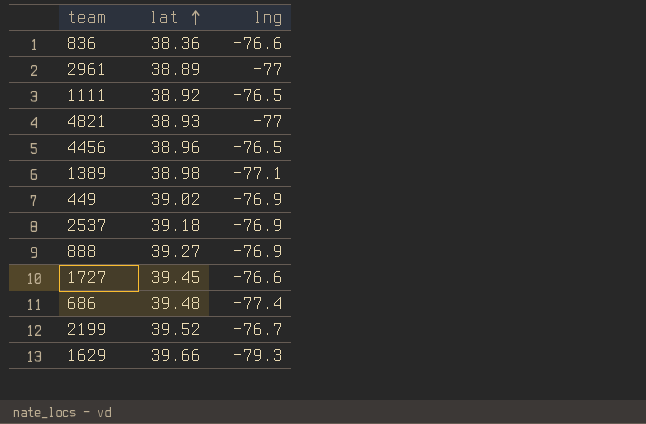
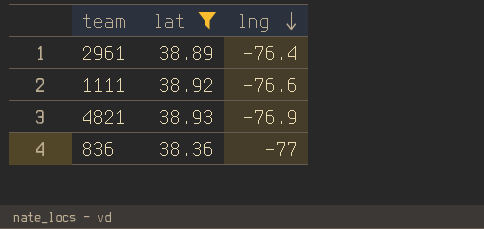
filter: none -> lat <= 38.93
row order: lat ascending -> lng descending
2961 | lng: -77 -> -76.4
1111 | lng: -76.5 -> -76.6
4821 | lng: -77 -> -76.9
836 | lng: -76.6 -> -77

